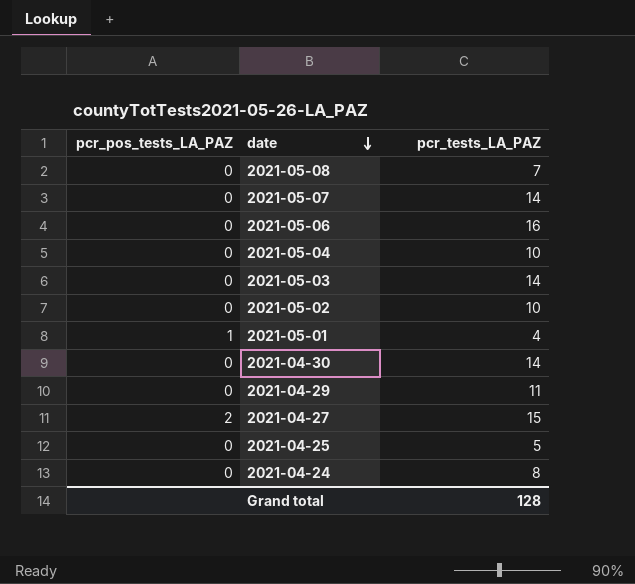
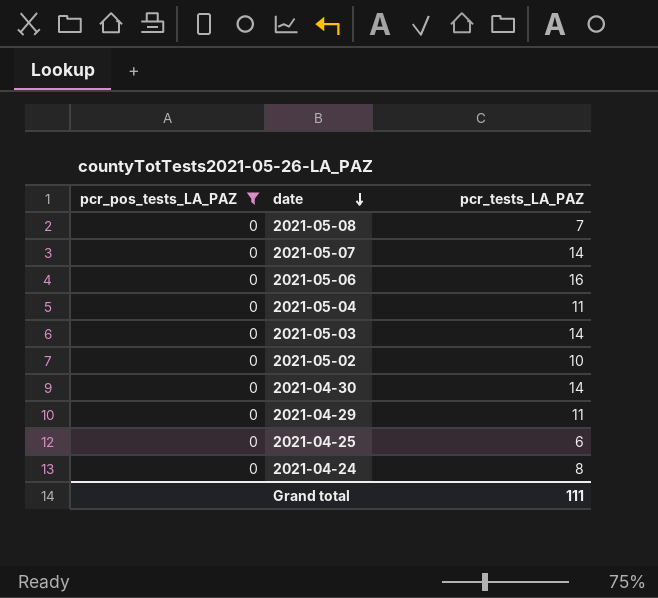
filter: none -> pcr_pos_tests_LA_PAZ = 0
2021-05-04 | pcr_tests_LA_PAZ: 10 -> 11
2021-04-25 | pcr_tests_LA_PAZ: 5 -> 6
Grand total | pcr_tests_LA_PAZ: 128 -> 111

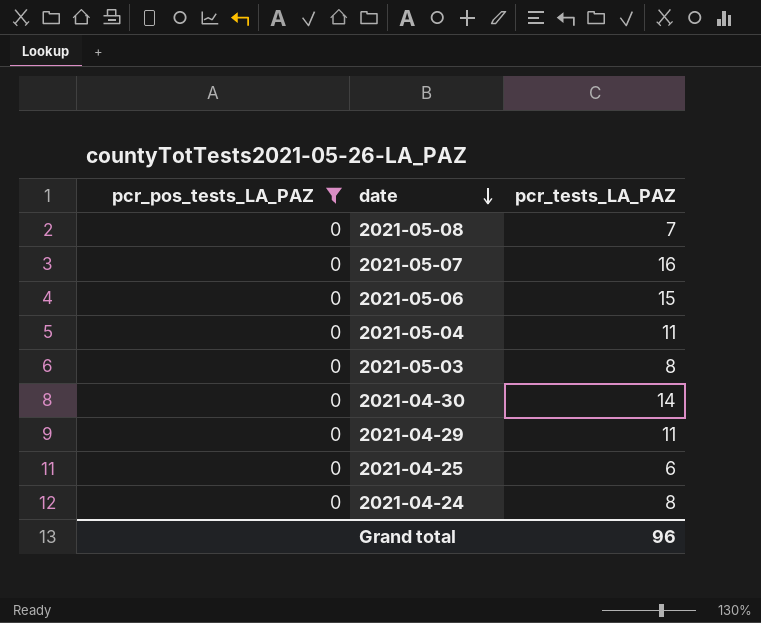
row 2021-05-02: 0 | 10 -> none
2021-05-07 | pcr_tests_LA_PAZ: 14 -> 16
2021-05-06 | pcr_tests_LA_PAZ: 16 -> 15
2021-05-03 | pcr_tests_LA_PAZ: 14 -> 8
Grand total | pcr_tests_LA_PAZ: 111 -> 96

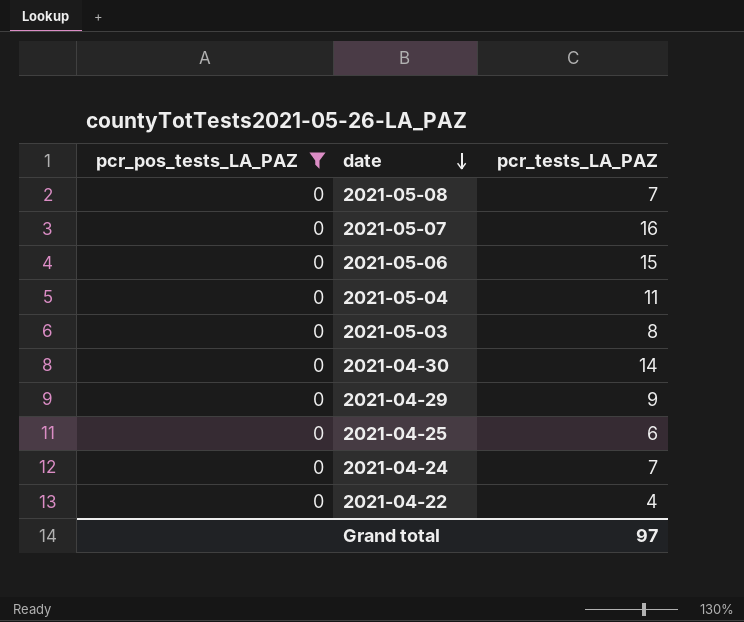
2021-04-29 | pcr_tests_LA_PAZ: 11 -> 9
2021-04-24 | pcr_tests_LA_PAZ: 8 -> 7
row 2021-04-22: none -> 0 | 4
Grand total | pcr_tests_LA_PAZ: 96 -> 97

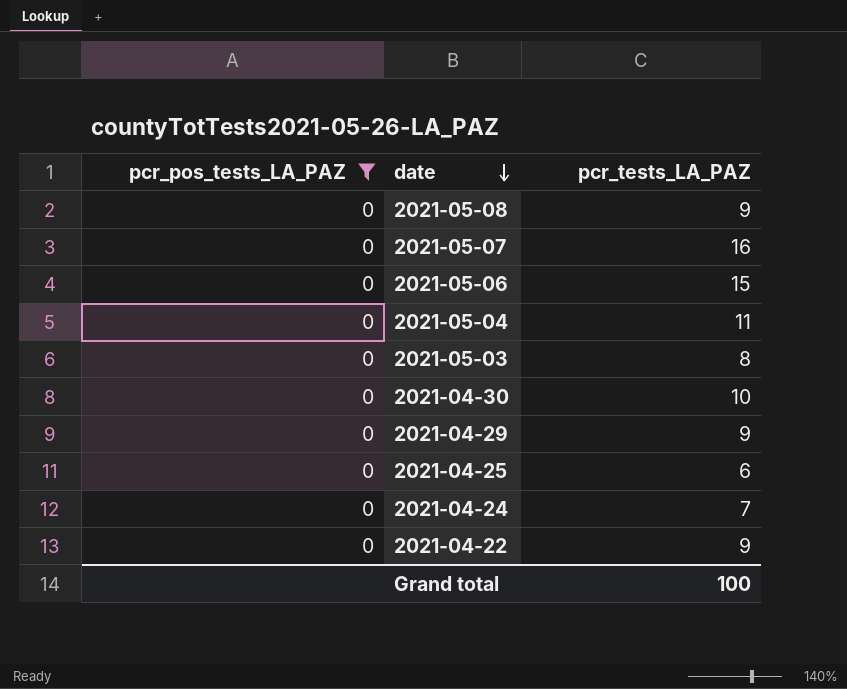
2021-05-08 | pcr_tests_LA_PAZ: 7 -> 9
2021-04-30 | pcr_tests_LA_PAZ: 14 -> 10
2021-04-22 | pcr_tests_LA_PAZ: 4 -> 9
Grand total | pcr_tests_LA_PAZ: 97 -> 100

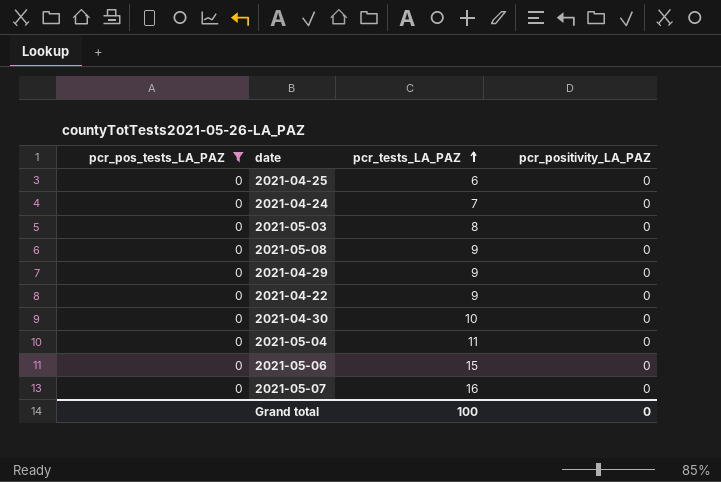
row order: date descending -> pcr_tests_LA_PAZ ascending
column pcr_positivity_LA_PAZ | position: none -> 4

